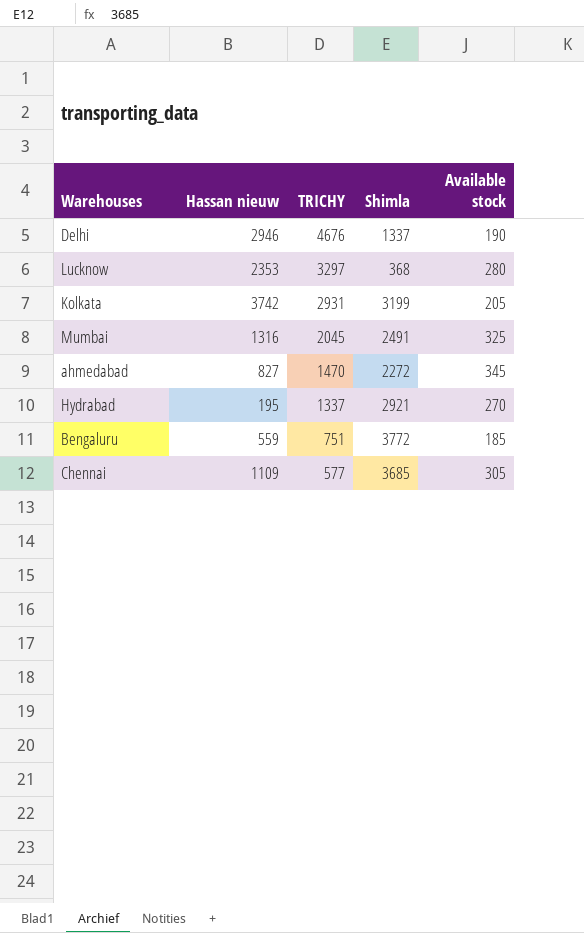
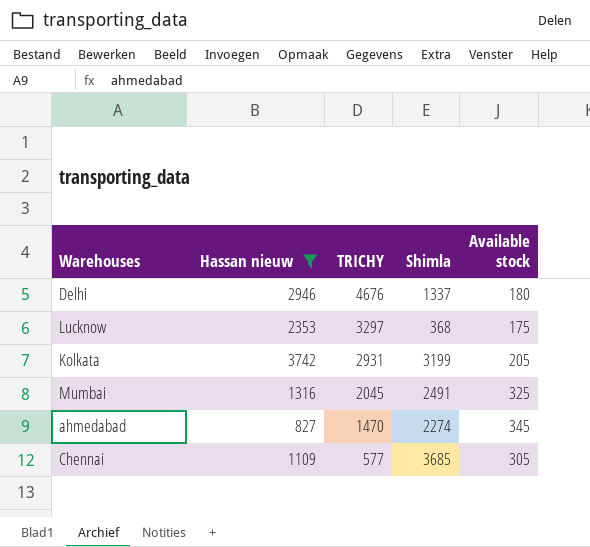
filter: none -> Hassan nieuw >= 827
Delhi | Available stock: 190 -> 180
Lucknow | Available stock: 280 -> 175
ahmedabad | Shimla: 2272 -> 2274

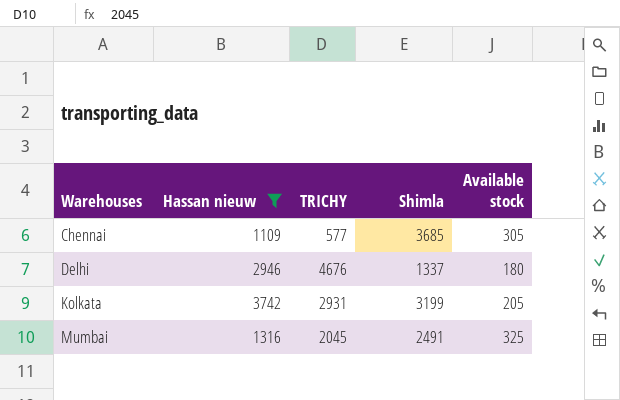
row order: TRICHY descending -> Warehouses ascending
row Lucknow: 2353 | 3297 | 368 | 175 -> none
row ahmedabad: 827 | 1470 | 2274 | 345 -> none

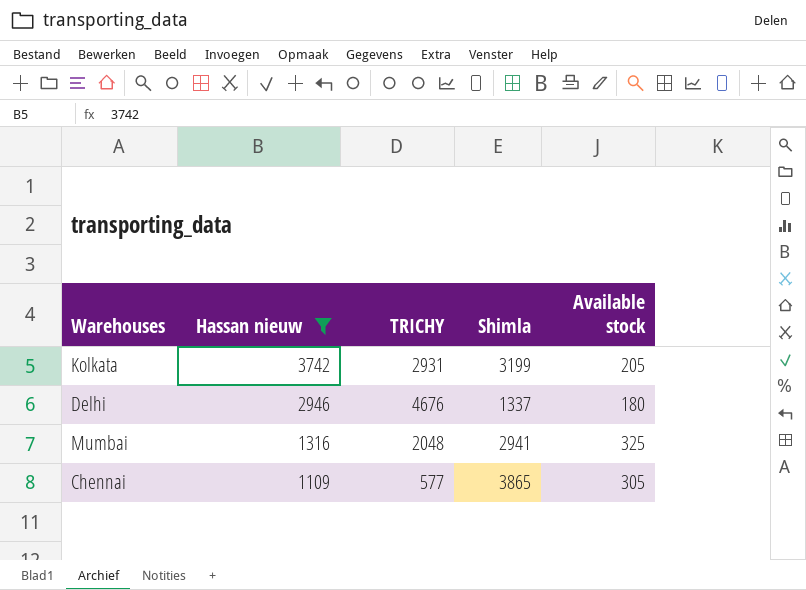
row order: Warehouses ascending -> Hassan nieuw descending
Mumbai | TRICHY: 2045 -> 2048
Mumbai | Shimla: 2491 -> 2941
Chennai | Shimla: 3685 -> 3865

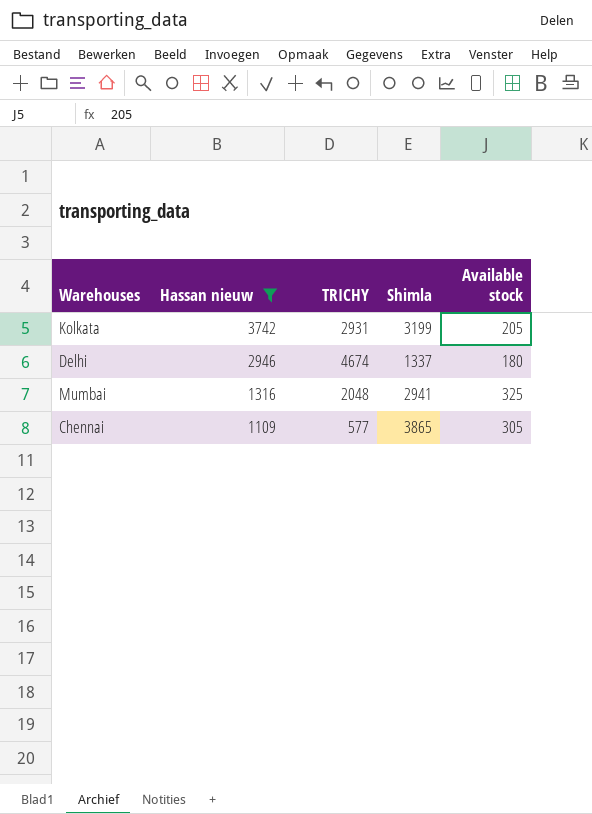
Delhi | TRICHY: 4676 -> 4674

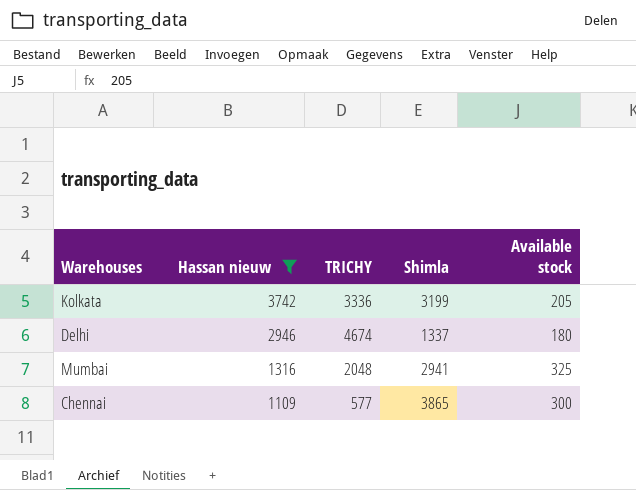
Kolkata | TRICHY: 2931 -> 3336
Chennai | Available stock: 305 -> 300

